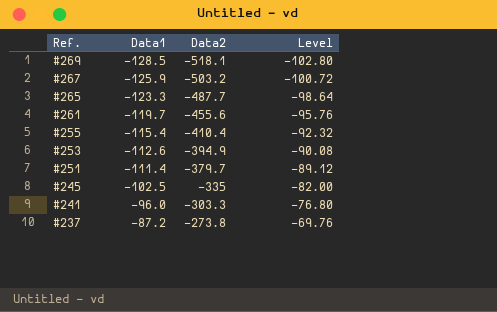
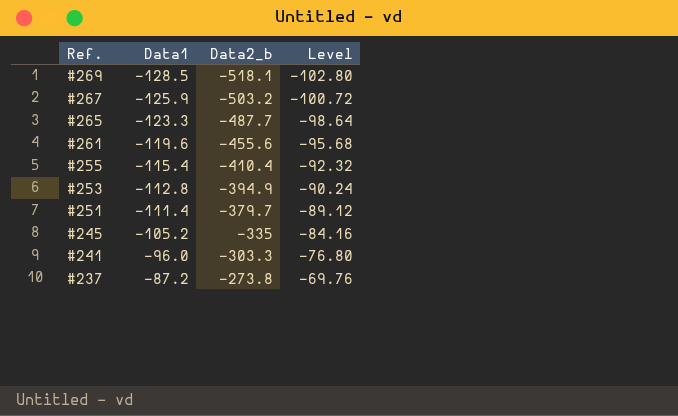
column name: Data2 -> Data2_b
#261 | Data1: -119.7 -> -119.6
#261 | Level: -95.76 -> -95.68
#253 | Data1: -112.6 -> -112.8
#253 | Level: -90.08 -> -90.24
#245 | Data1: -102.5 -> -105.2
#245 | Level: -82.00 -> -84.16

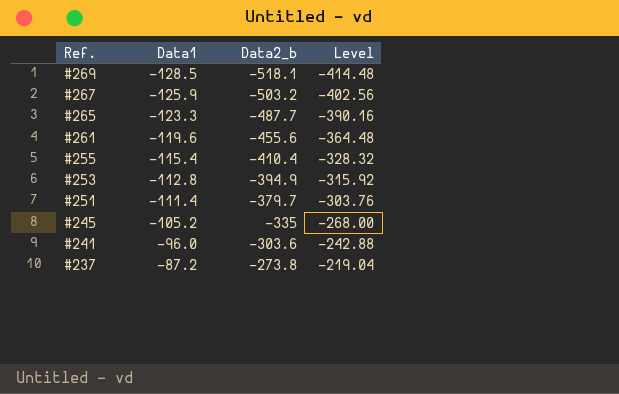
column Level | formula: [Data1] * 0.8 -> [Data2_b] * 0.8
#241 | Data2_b: -303.3 -> -303.6

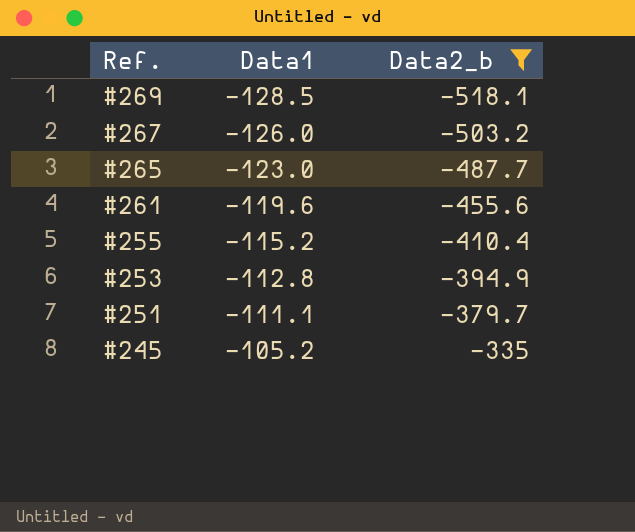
filter: none -> Data2_b <= -335
column Level | formula: [Data2_b] * 0.8 -> none
#267 | Data1: -125.9 -> -126.0
#265 | Data1: -123.3 -> -123.0
#255 | Data1: -115.4 -> -115.2
#251 | Data1: -111.4 -> -111.1

